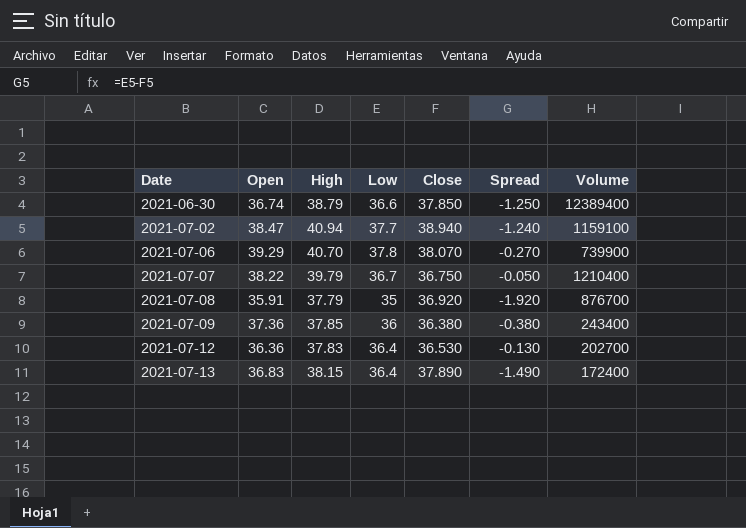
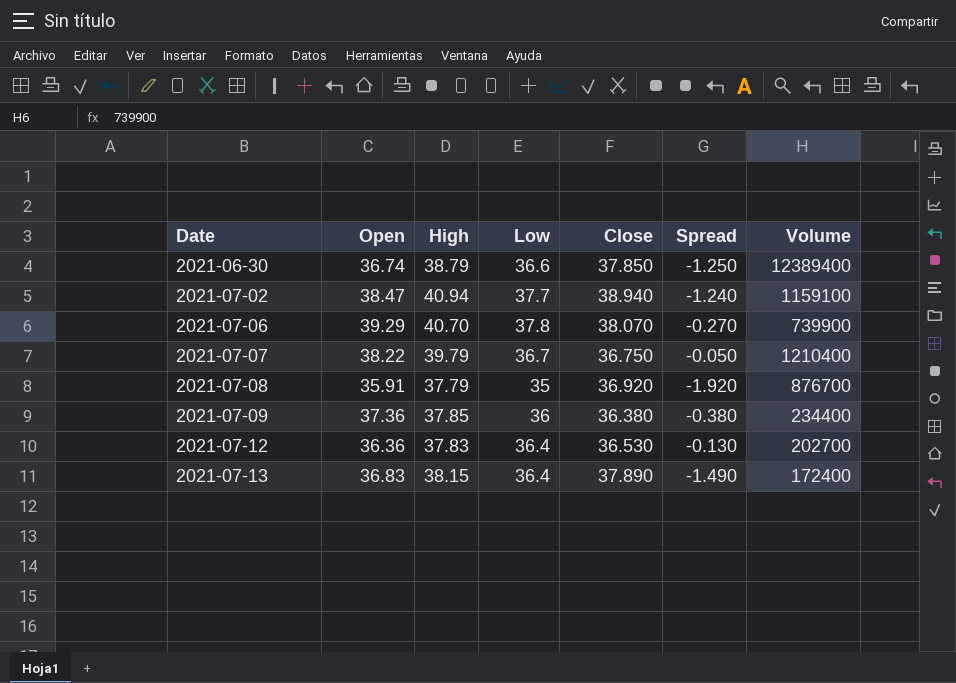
2021-07-09 | Volume: 243400 -> 234400

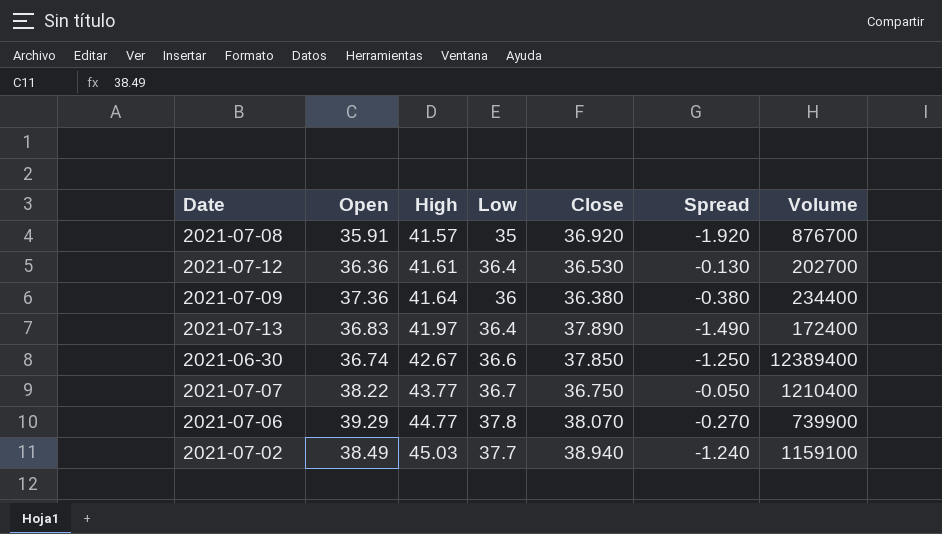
row order: Date ascending -> High ascending
2021-07-08 | High: 37.79 -> 41.57
2021-07-12 | High: 37.83 -> 41.61
2021-07-09 | High: 37.85 -> 41.64
2021-07-13 | High: 38.15 -> 41.97
2021-06-30 | High: 38.79 -> 42.67
2021-07-07 | High: 39.79 -> 43.77
2021-07-06 | High: 40.70 -> 44.77
2021-07-02 | Open: 38.47 -> 38.49
2021-07-02 | High: 40.94 -> 45.03

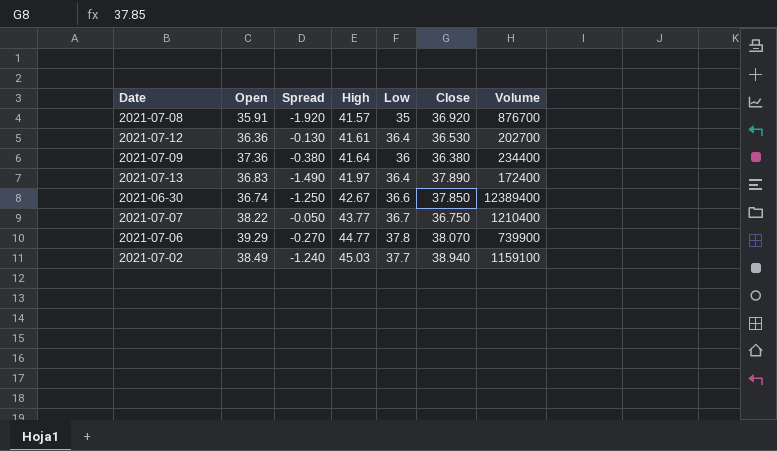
column Spread | position: 6 -> 3

